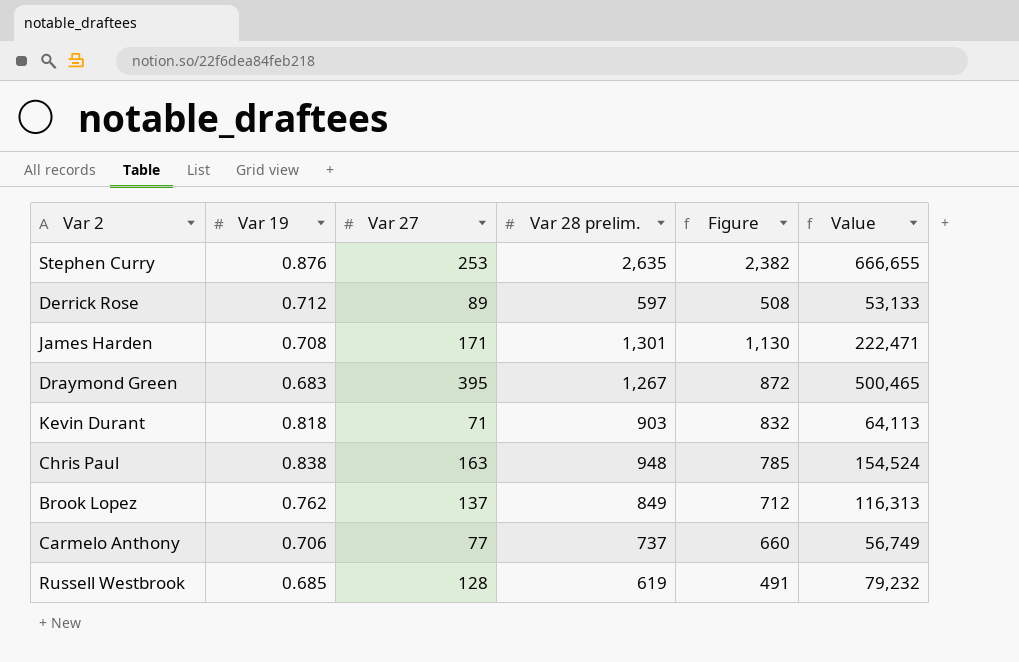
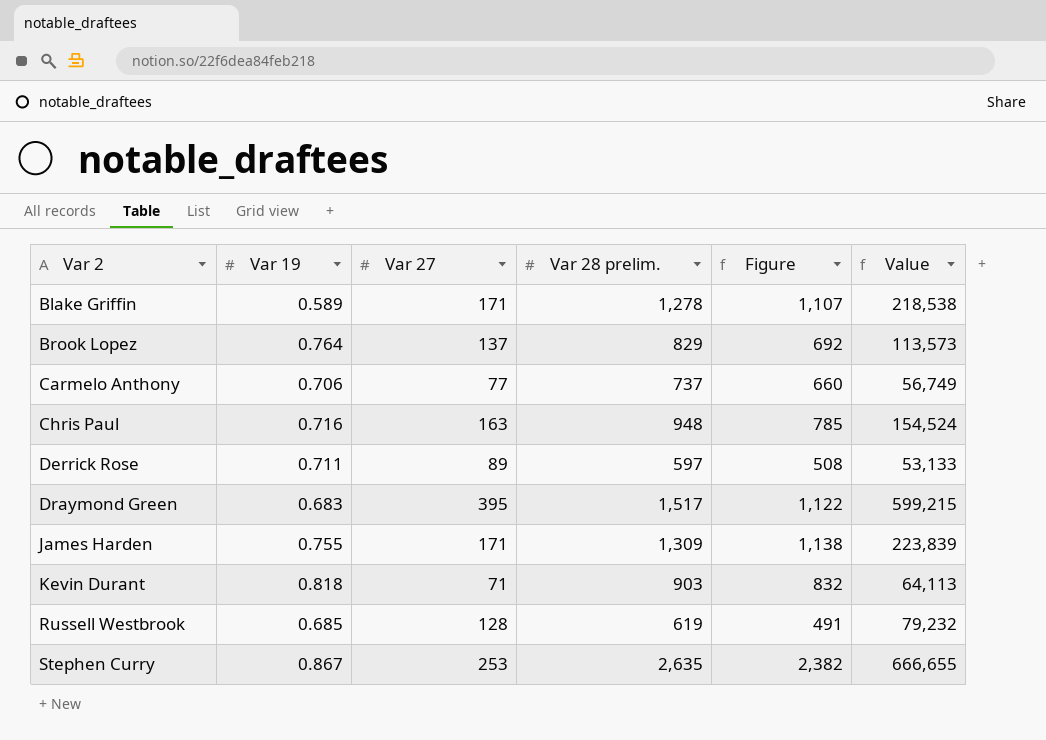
row order: none -> Var 2 ascending
row Blake Griffin: none -> 0.589 | 171 | 1,278 | 1,107 | 218,538
Brook Lopez | Var 19: 0.762 -> 0.764
Brook Lopez | Var 28 prelim.: 849 -> 829
Brook Lopez | Figure: 712 -> 692
Brook Lopez | Value: 116,313 -> 113,573
Chris Paul | Var 19: 0.838 -> 0.716
Derrick Rose | Var 19: 0.712 -> 0.711
Draymond Green | Var 28 prelim.: 1,267 -> 1,517
Draymond Green | Figure: 872 -> 1,122
Draymond Green | Value: 500,465 -> 599,215
James Harden | Var 19: 0.708 -> 0.755
James Harden | Var 28 prelim.: 1,301 -> 1,309
James Harden | Figure: 1,130 -> 1,138
James Harden | Value: 222,471 -> 223,839
Stephen Curry | Var 19: 0.876 -> 0.867

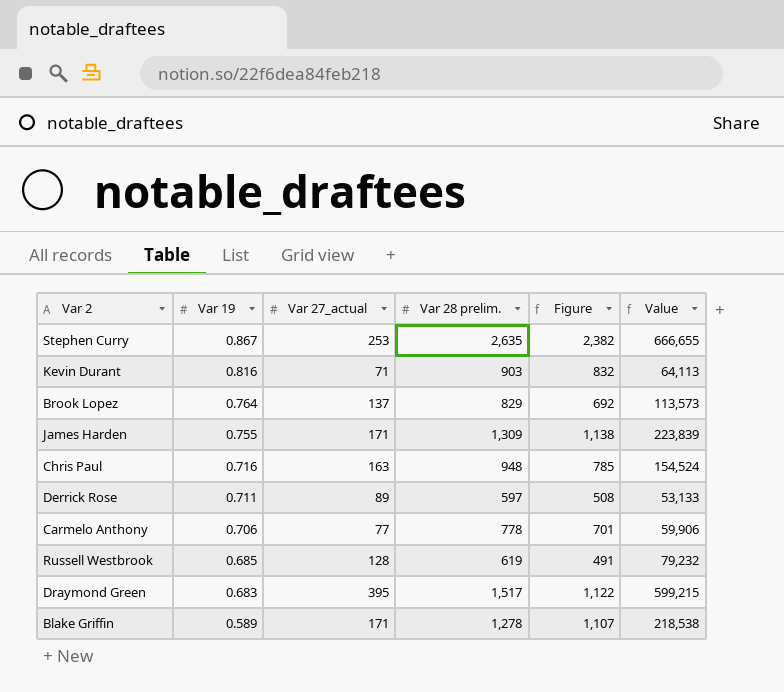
row order: Var 2 ascending -> Var 19 descending
column name: Var 27 -> Var 27_actual
Kevin Durant | Var 19: 0.818 -> 0.816
Carmelo Anthony | Var 28 prelim.: 737 -> 778
Carmelo Anthony | Figure: 660 -> 701
Carmelo Anthony | Value: 56,749 -> 59,906

